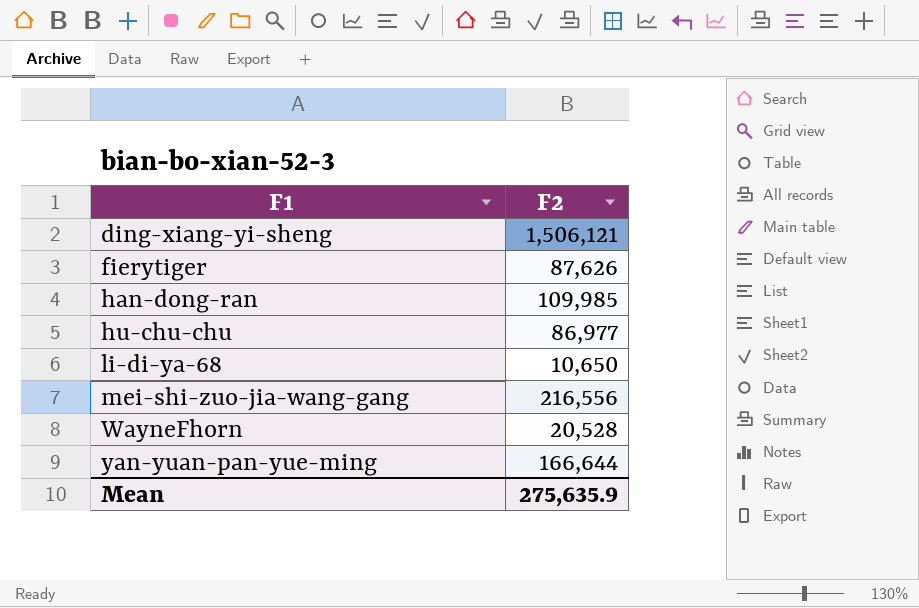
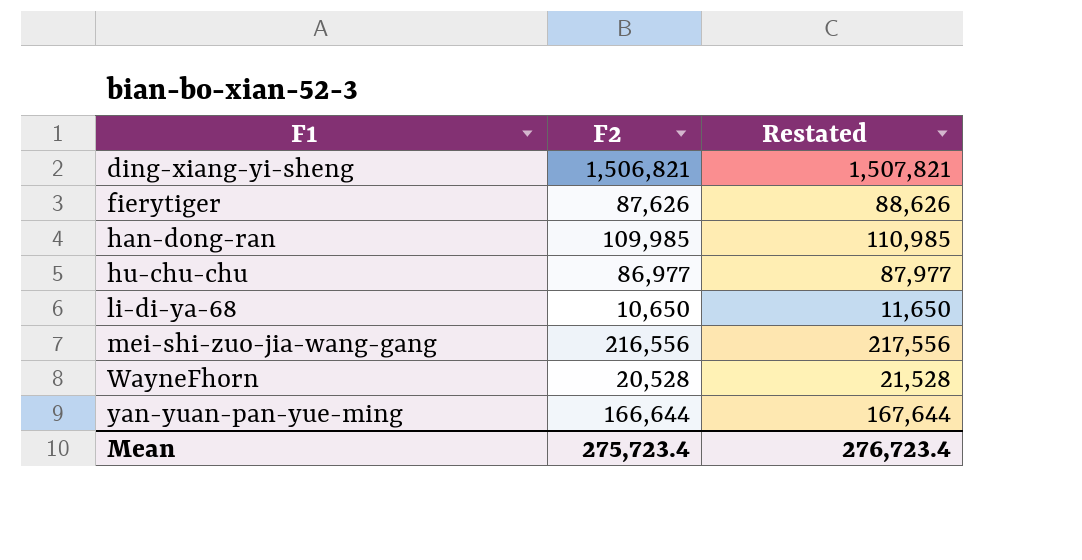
column Restated | formula: none -> [F2] + 1000
ding-xiang-yi-sheng | F2: 1,506,121 -> 1,506,821
Mean | F2: 275,635.9 -> 275,723.4

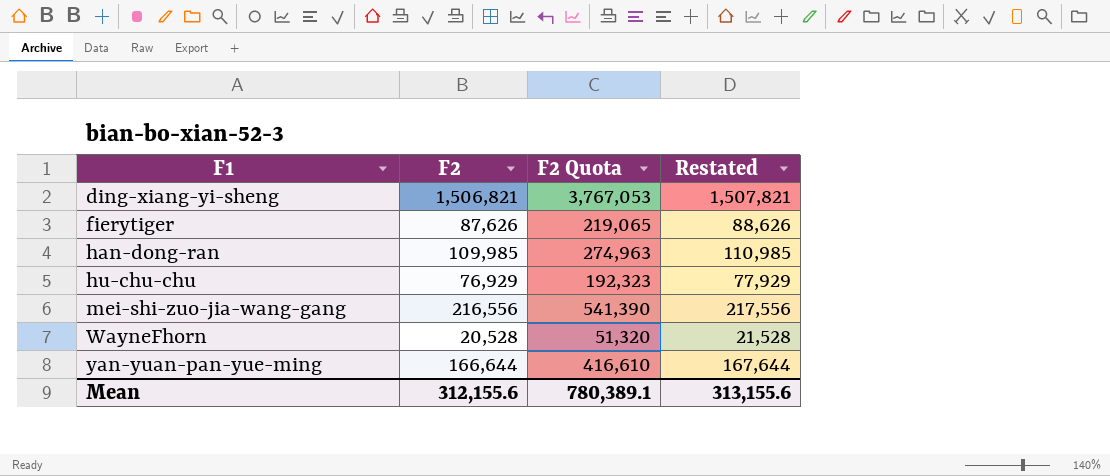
column F2 Quota | formula: none -> [F2] * 2.5
row li-di-ya-68: 10,650 | 11,650 -> none
hu-chu-chu | F2: 86,977 -> 76,929
hu-chu-chu | Restated: 87,977 -> 77,929
Mean | F2: 275,723.4 -> 312,155.6
Mean | Restated: 276,723.4 -> 313,155.6

